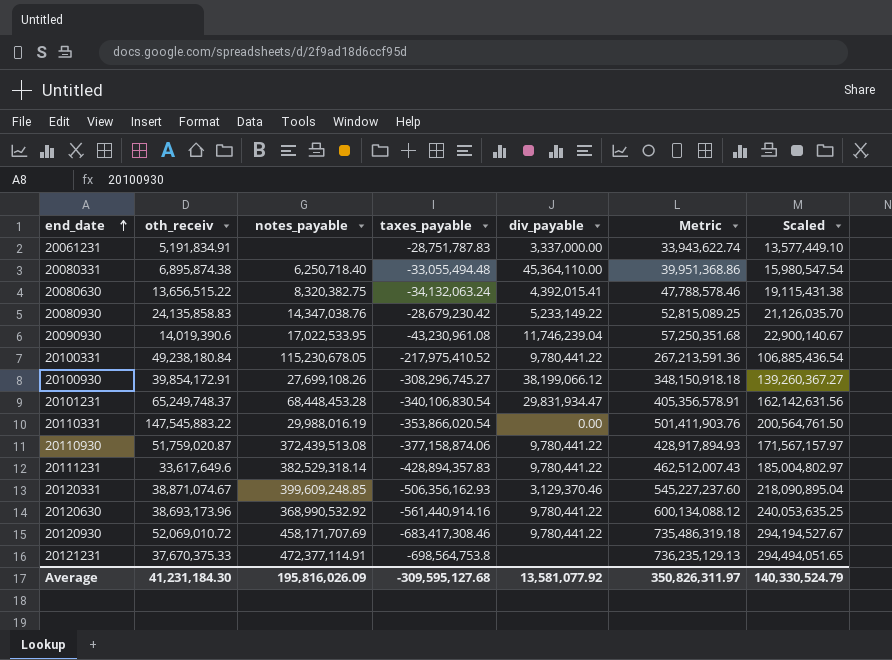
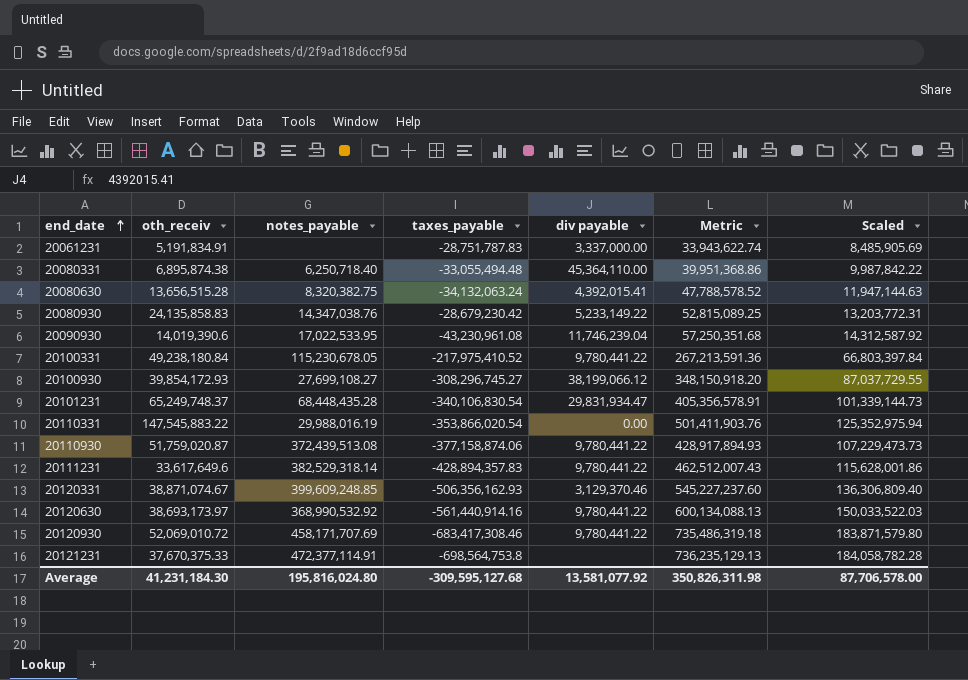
column name: div_payable -> div payable
column Scaled | formula: [Metric] * 0.4 -> [Metric] * 0.25
20080630 | oth_receiv: 13,656,515.22 -> 13,656,515.28
20080630 | Metric: 47,788,578.46 -> 47,788,578.52
20100930 | oth_receiv: 39,854,172.91 -> 39,854,172.93
20100930 | notes_payable: 27,699,108.26 -> 27,699,108.27
20100930 | Metric: 348,150,918.18 -> 348,150,918.20
20101231 | notes_payable: 68,448,453.28 -> 68,448,435.28
20120630 | oth_receiv: 38,693,173.96 -> 38,693,173.97
20120630 | Metric: 600,134,088.12 -> 600,134,088.13
Average | notes_payable: 195,816,026.09 -> 195,816,024.80
Average | Metric: 350,826,311.97 -> 350,826,311.98
Average | Scaled: 140,330,524.79 -> 87,706,578.00

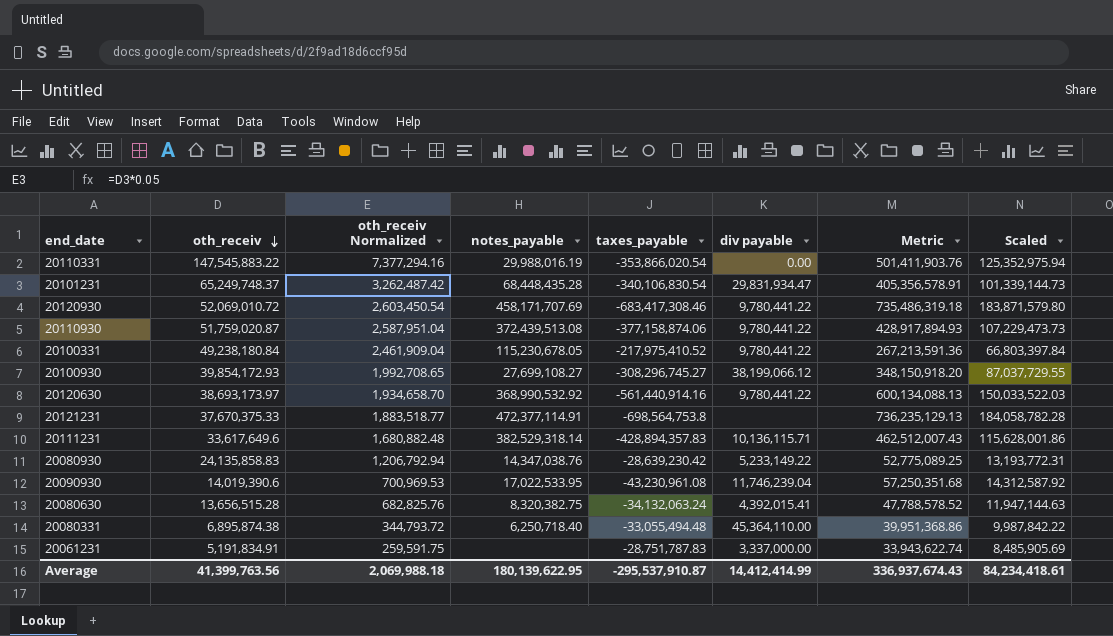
row order: end_date ascending -> oth_receiv descending
column oth_receiv Normalized | formula: none -> [oth_receiv] * 0.05
row 20120331: 38,871,074.67 | 399,609,248.85 | -506,356,162.93 | 3,129,370.46 | 545,227,237.60 | 136,306,809.40 -> none
20111231 | div payable: 9,780,441.22 -> 10,136,115.71
20080930 | taxes_payable: -28,679,230.42 -> -28,639,230.42
20080930 | Metric: 52,815,089.25 -> 52,775,089.25
20080930 | Scaled: 13,203,772.31 -> 13,193,772.31
Average | oth_receiv: 41,231,184.30 -> 41,399,763.56
Average | notes_payable: 195,816,024.80 -> 180,139,622.95
Average | taxes_payable: -309,595,127.68 -> -295,537,910.87
Average | div payable: 13,581,077.92 -> 14,412,414.99
Average | Metric: 350,826,311.98 -> 336,937,674.43
Average | Scaled: 87,706,578.00 -> 84,234,418.61

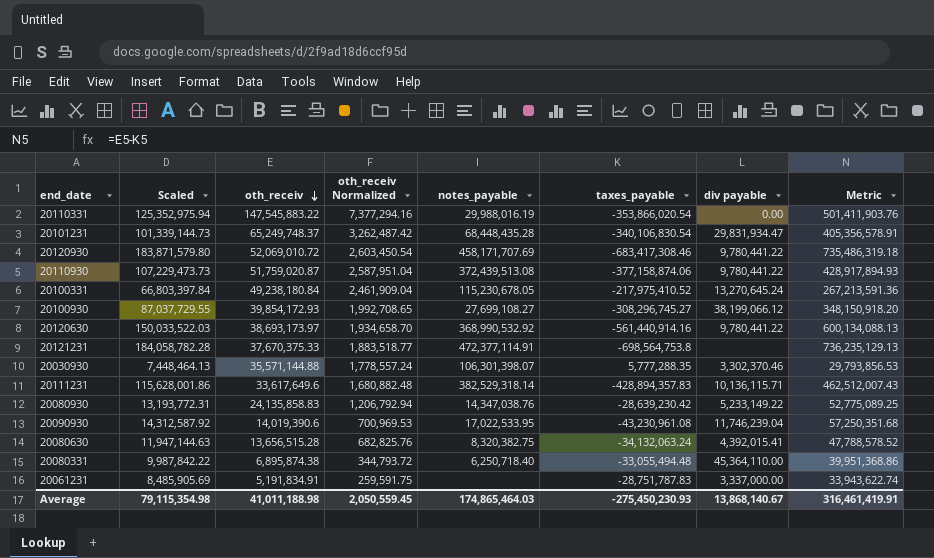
column Scaled | position: 8 -> 2
20100331 | div payable: 9,780,441.22 -> 13,270,645.24
row 20030930: none -> 7,448,464.13 | 35,571,144.88 | 1,778,557.24 | 106,301,398.07 | 5,777,288.35 | 3,302,370.46 | 29,793,856.53
Average | Scaled: 84,234,418.61 -> 79,115,354.98
Average | oth_receiv: 41,399,763.56 -> 41,011,188.98
Average | oth_receiv Normalized: 2,069,988.18 -> 2,050,559.45
Average | notes_payable: 180,139,622.95 -> 174,865,464.03
Average | taxes_payable: -295,537,910.87 -> -275,450,230.93
Average | div payable: 14,412,414.99 -> 13,868,140.67
Average | Metric: 336,937,674.43 -> 316,461,419.91

